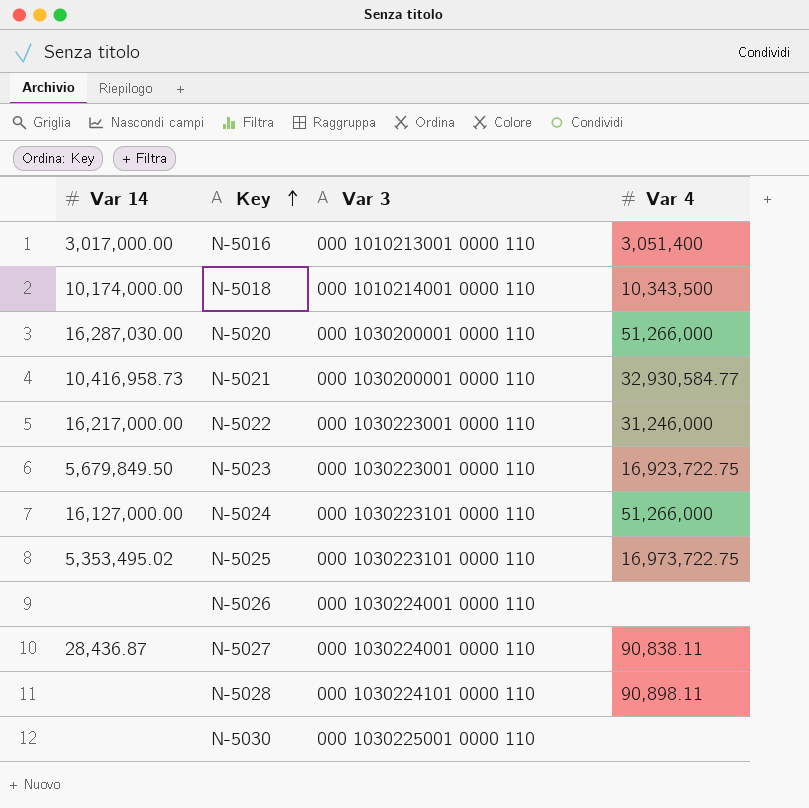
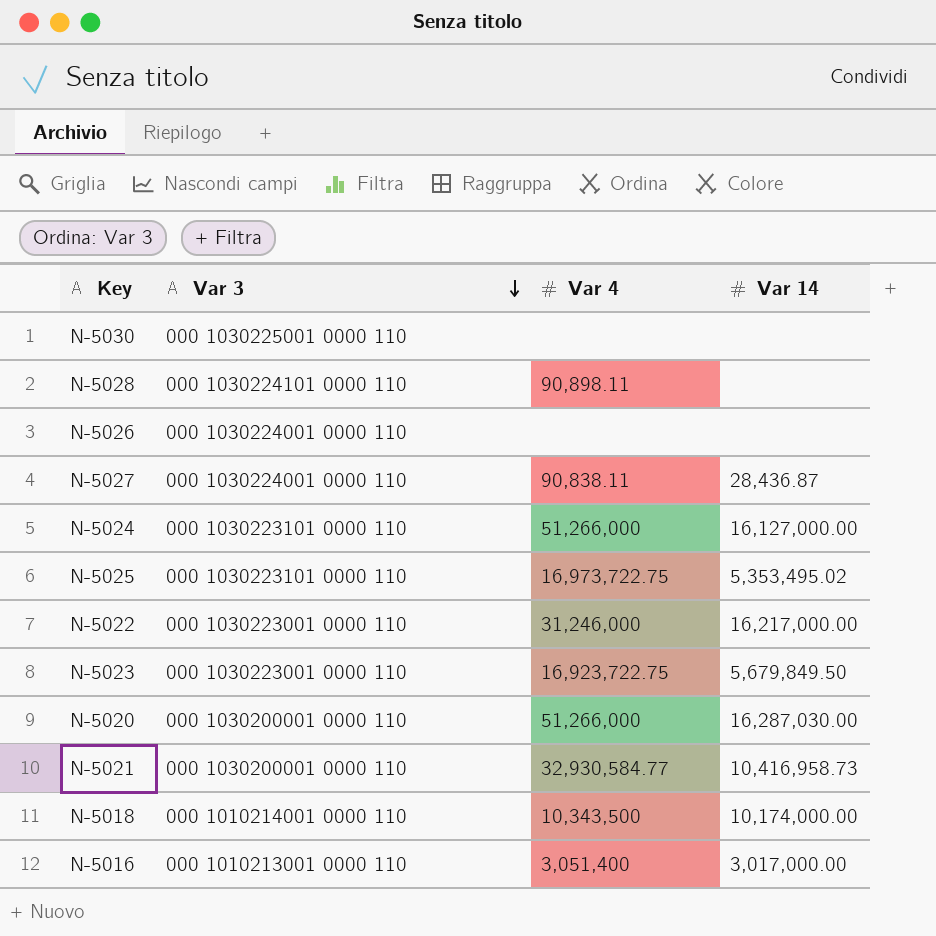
row order: Key ascending -> Var 3 descending
column Var 14 | position: 1 -> 4

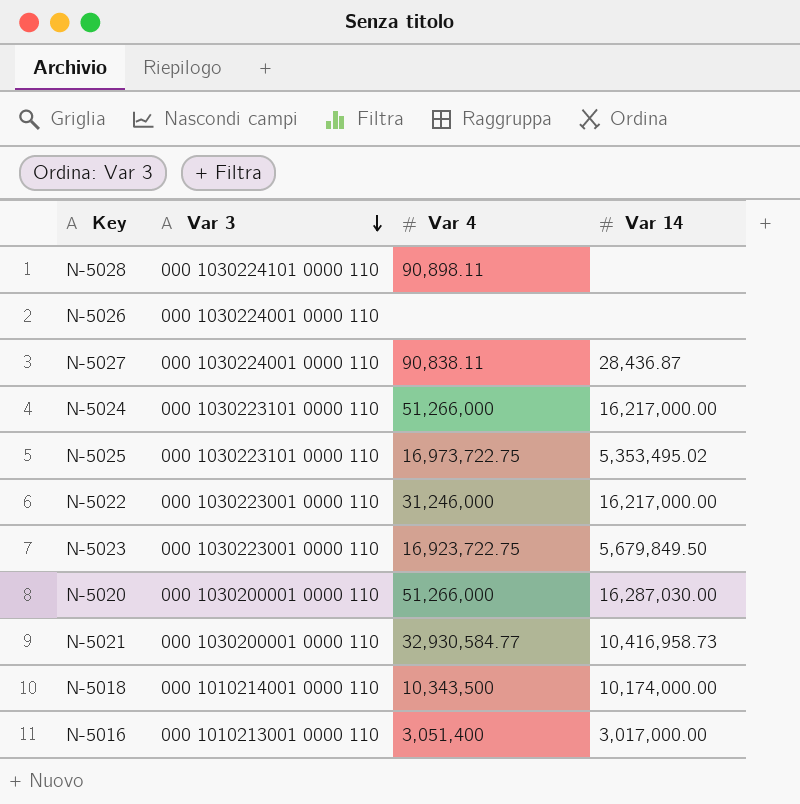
row N-5030: 000 1030225001 0000 110 | none | none -> none
N-5024 | Var 14: 16,127,000.00 -> 16,217,000.00

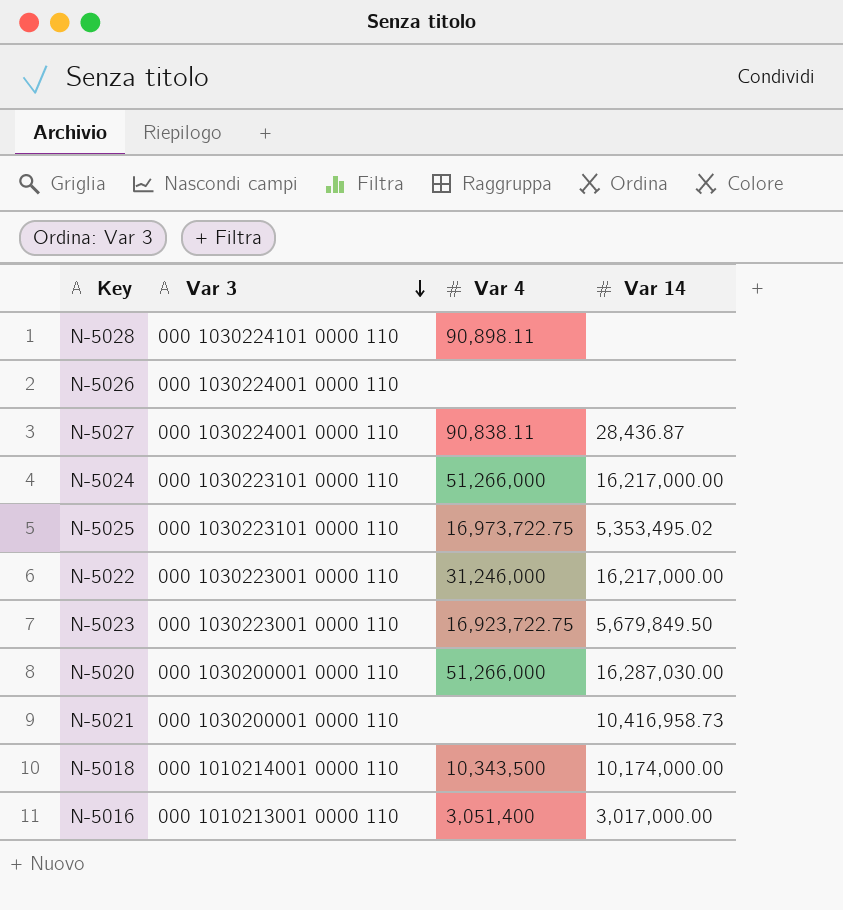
N-5021 | Var 4: 32,930,584.77 -> none

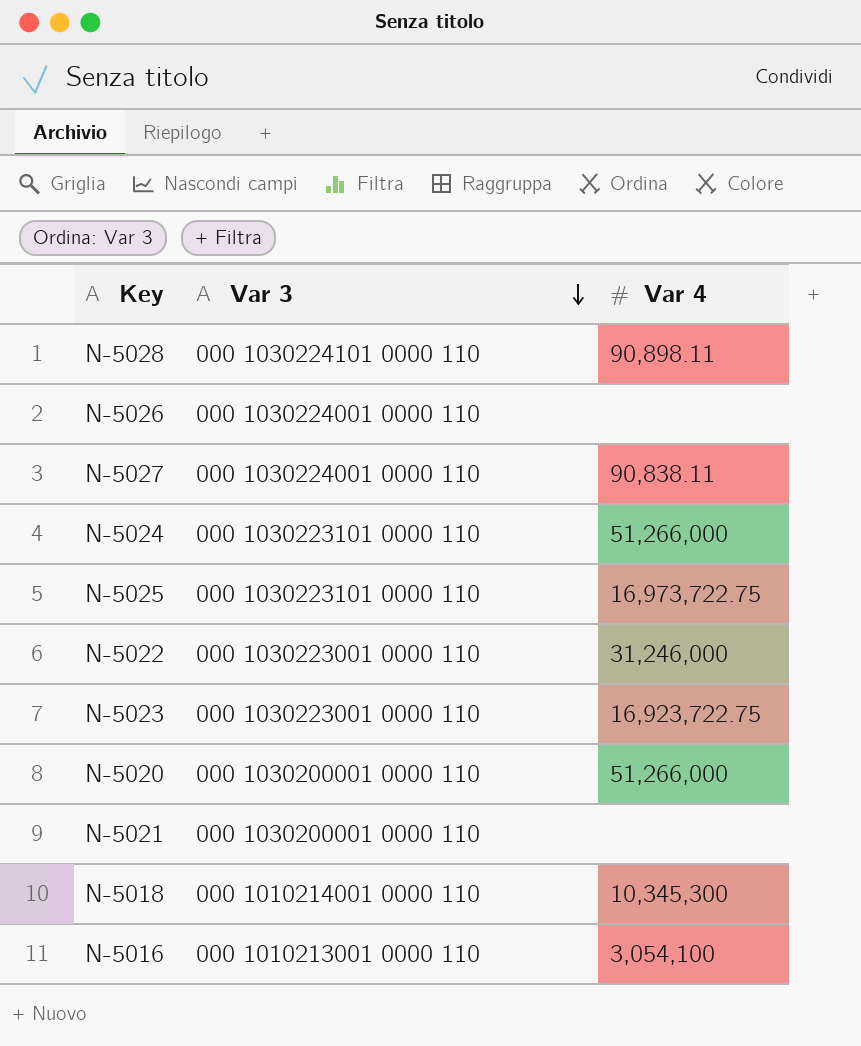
column Var 14 | position: 4 -> none
N-5018 | Var 4: 10,343,500 -> 10,345,300
N-5016 | Var 4: 3,051,400 -> 3,054,100

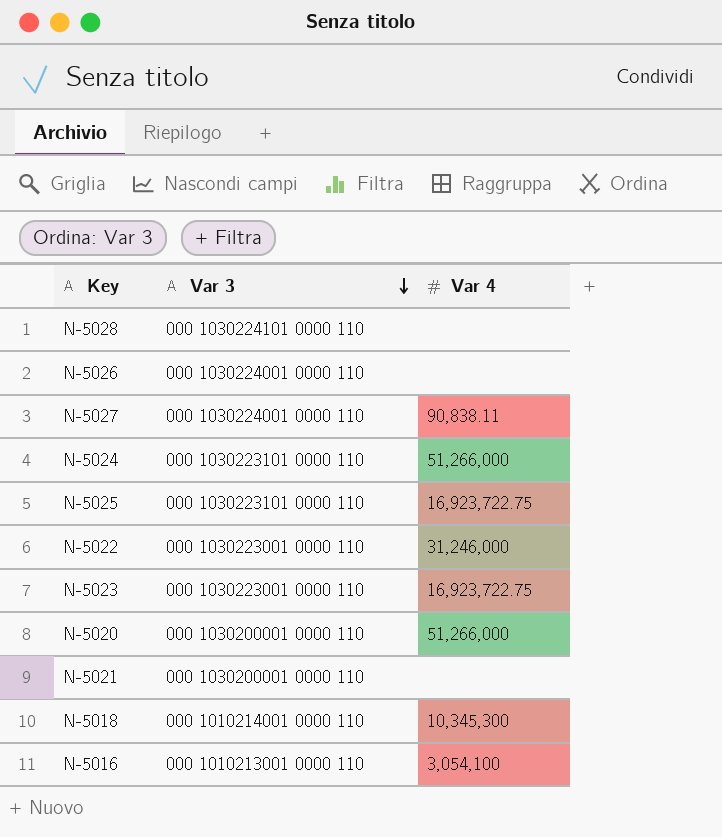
N-5028 | Var 4: 90,898.11 -> none
N-5025 | Var 4: 16,973,722.75 -> 16,923,722.75

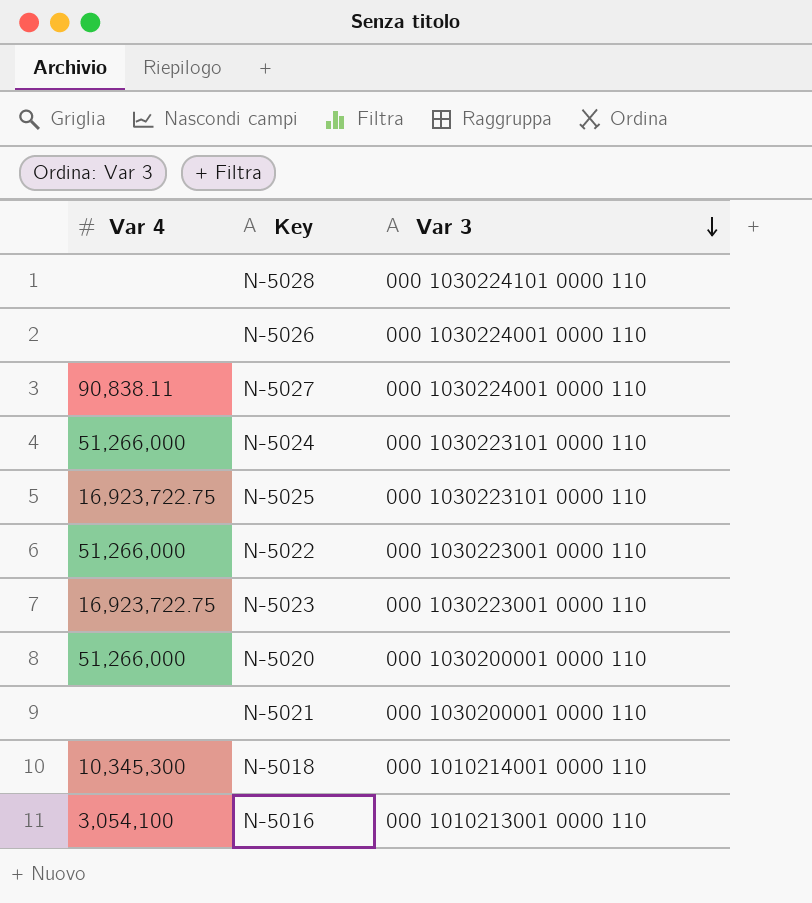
column Var 4 | position: 3 -> 1
N-5022 | Var 4: 31,246,000 -> 51,266,000

